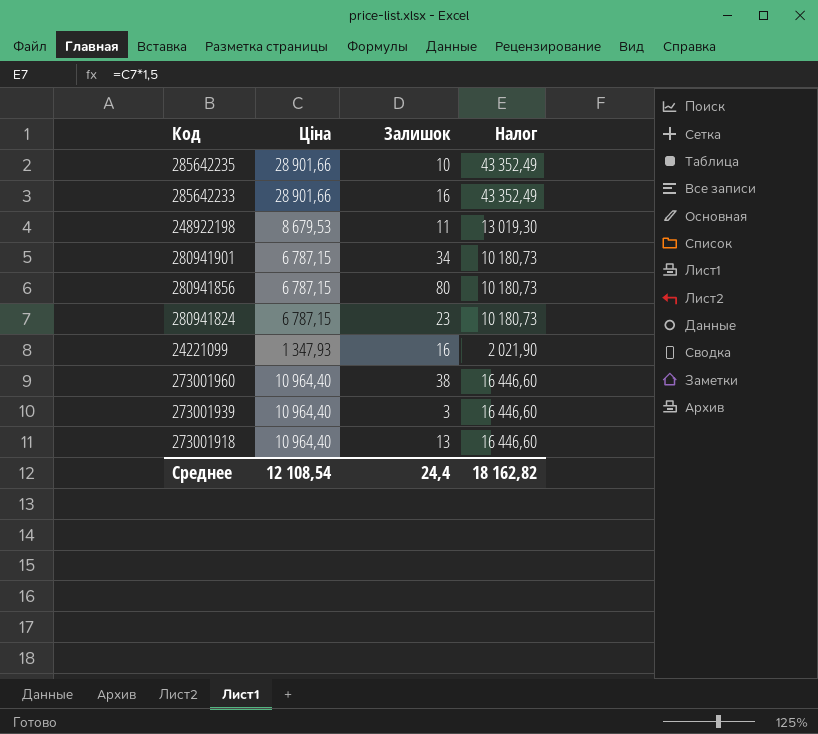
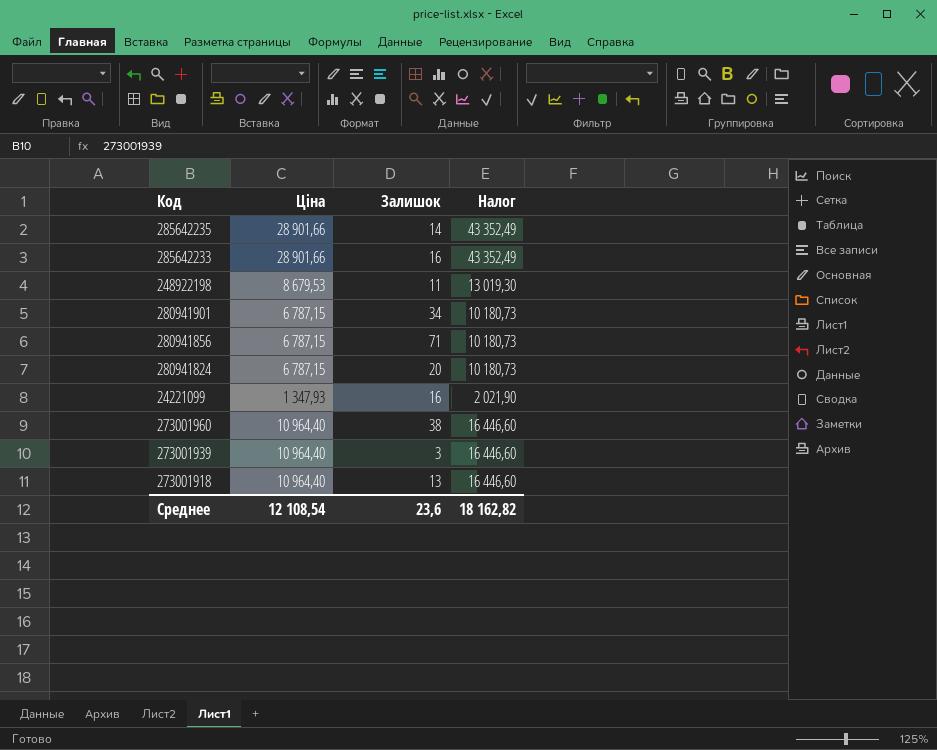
285642235 | Залишок: 10 -> 14
280941856 | Залишок: 80 -> 71
280941824 | Залишок: 23 -> 20
Среднее | Залишок: 24,4 -> 23,6

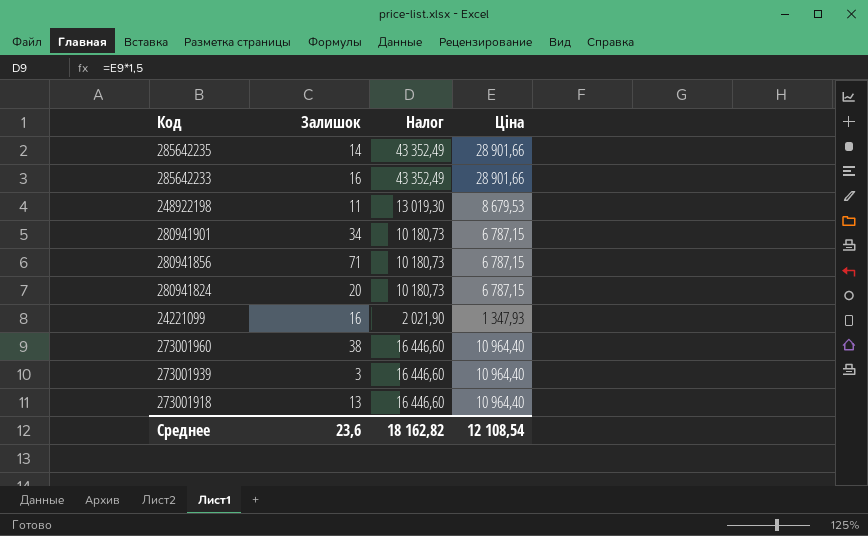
column Ціна | position: 2 -> 4

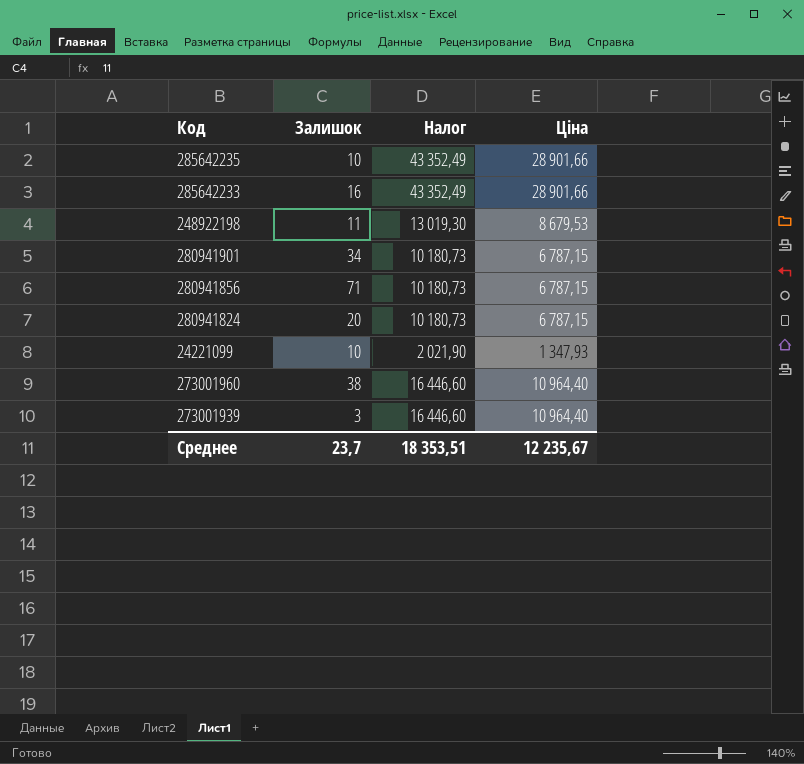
row 273001918: 13 | 16 446,60 | 10 964,40 -> none
285642235 | Залишок: 14 -> 10
24221099 | Залишок: 16 -> 10
Среднее | Залишок: 23,6 -> 23,7
Среднее | Налог: 18 162,82 -> 18 353,51
Среднее | Ціна: 12 108,54 -> 12 235,67

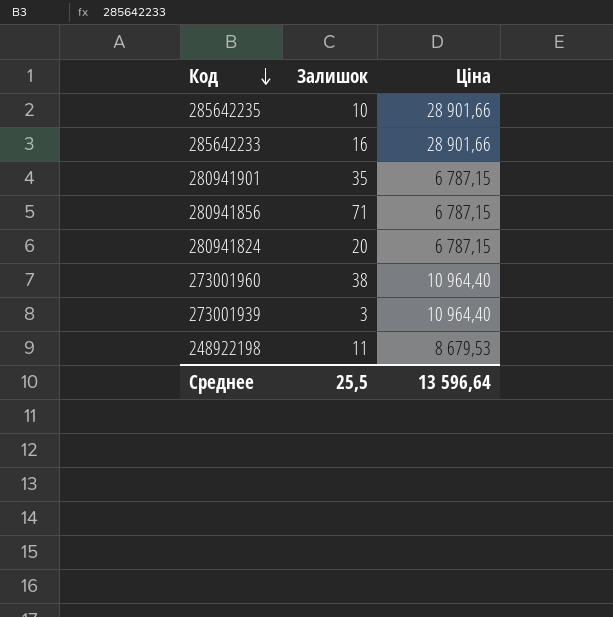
row order: none -> Код descending
column Налог | formula: [Ціна] * 1,5 -> none
row 24221099: 10 | 2 021,90 | 1 347,93 -> none
280941901 | Залишок: 34 -> 35
Среднее | Залишок: 23,7 -> 25,5
Среднее | Ціна: 12 235,67 -> 13 596,64

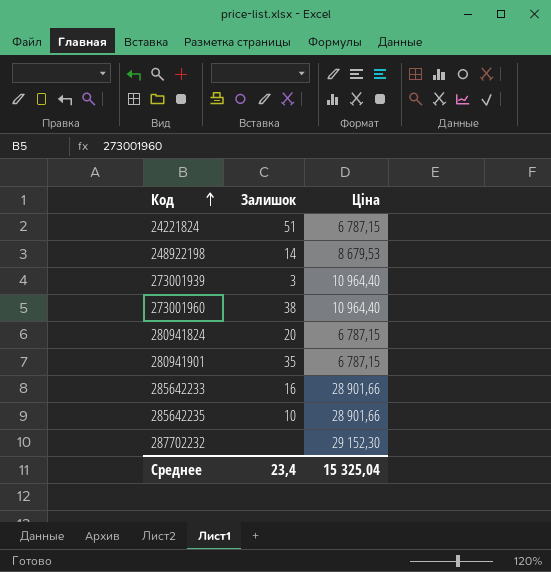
row order: Код descending -> Код ascending
row 280941856: 71 | 6 787,15 -> none
row 24221824: none -> 51 | 6 787,15
248922198 | Залишок: 11 -> 14
row 287702232: none -> none | 29 152,30
Среднее | Залишок: 25,5 -> 23,4
Среднее | Ціна: 13 596,64 -> 15 325,04

